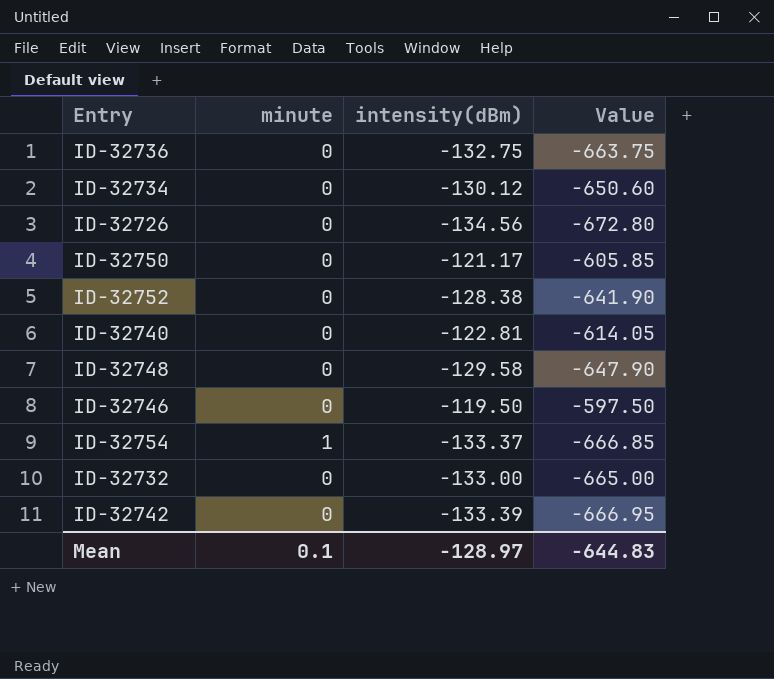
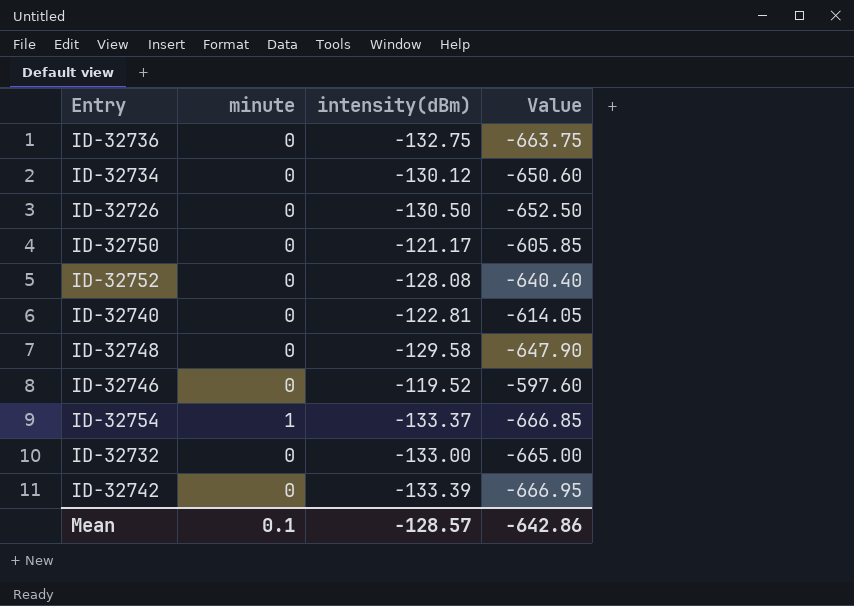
ID-32726 | intensity(dBm): -134.56 -> -130.50
ID-32726 | Value: -672.80 -> -652.50
ID-32752 | intensity(dBm): -128.38 -> -128.08
ID-32752 | Value: -641.90 -> -640.40
ID-32746 | intensity(dBm): -119.50 -> -119.52
ID-32746 | Value: -597.50 -> -597.60
Mean | intensity(dBm): -128.97 -> -128.57
Mean | Value: -644.83 -> -642.86

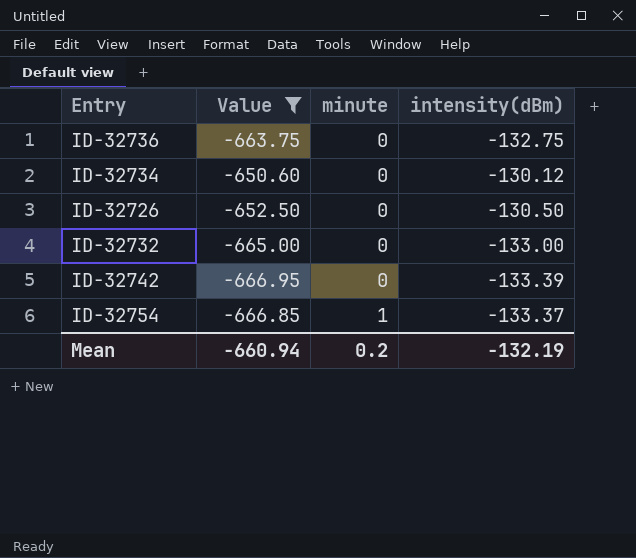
filter: none -> Value <= -650.60
row order: none -> minute ascending
column Value | position: 4 -> 2
Mean | Value: -642.86 -> -660.94
Mean | minute: 0.1 -> 0.2
Mean | intensity(dBm): -128.57 -> -132.19

